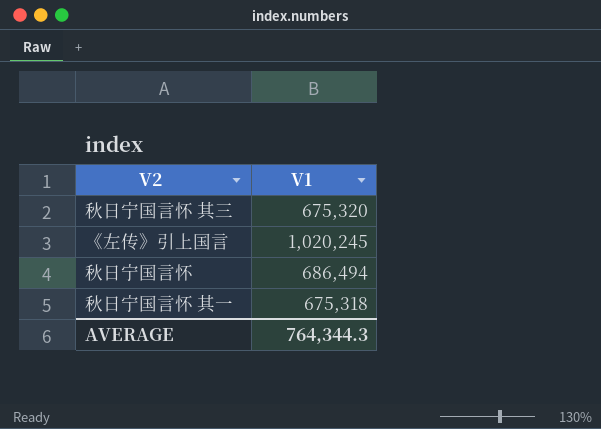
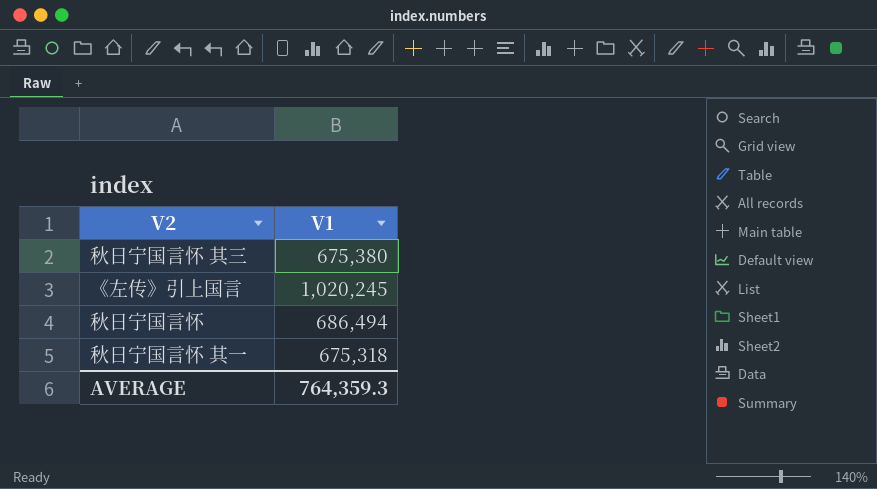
秋日宁国言怀 其三 | V1: 675,320 -> 675,380
AVERAGE | V1: 764,344.3 -> 764,359.3

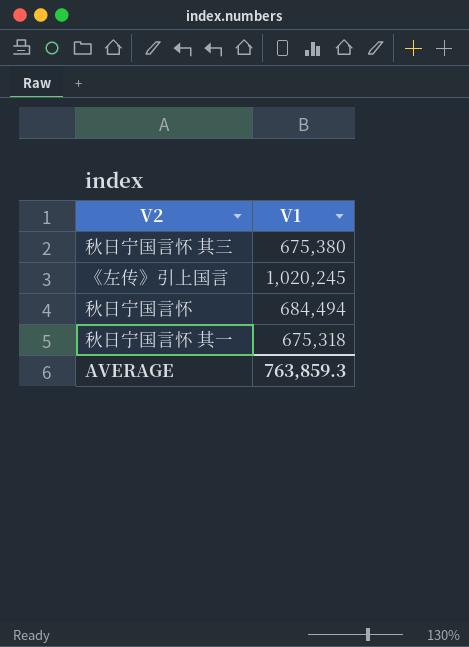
秋日宁国言怀 | V1: 686,494 -> 684,494
AVERAGE | V1: 764,359.3 -> 763,859.3

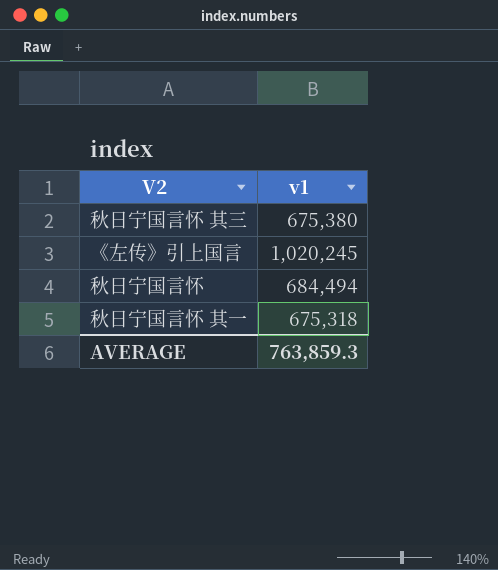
column name: V1 -> v1

